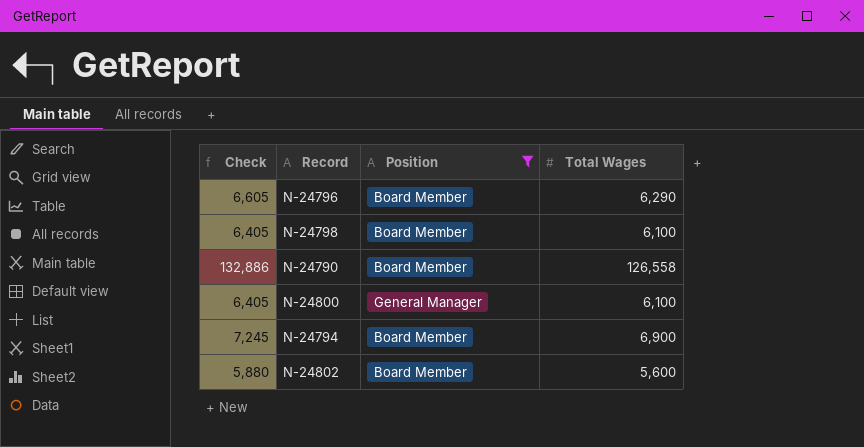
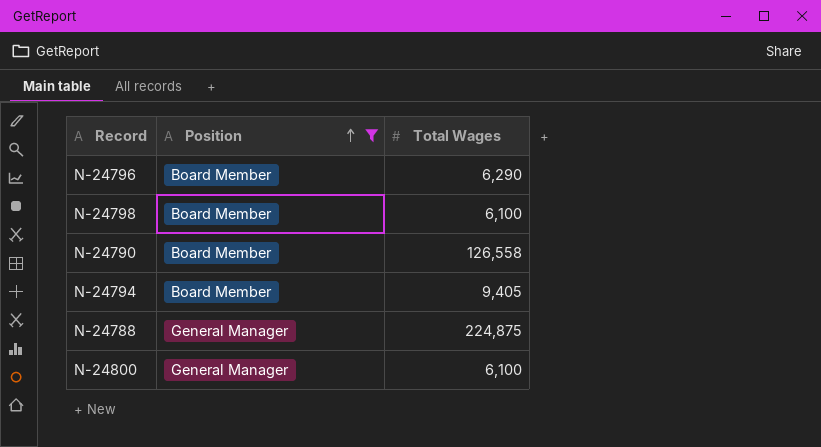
row order: none -> Position ascending
column Check | formula: [Total Wages] * 1.05 -> none
row N-24802: 5,880 | Board Member | 5,600 -> none
N-24794 | Total Wages: 6,900 -> 9,405
row N-24788: none -> General Manager | 224,875

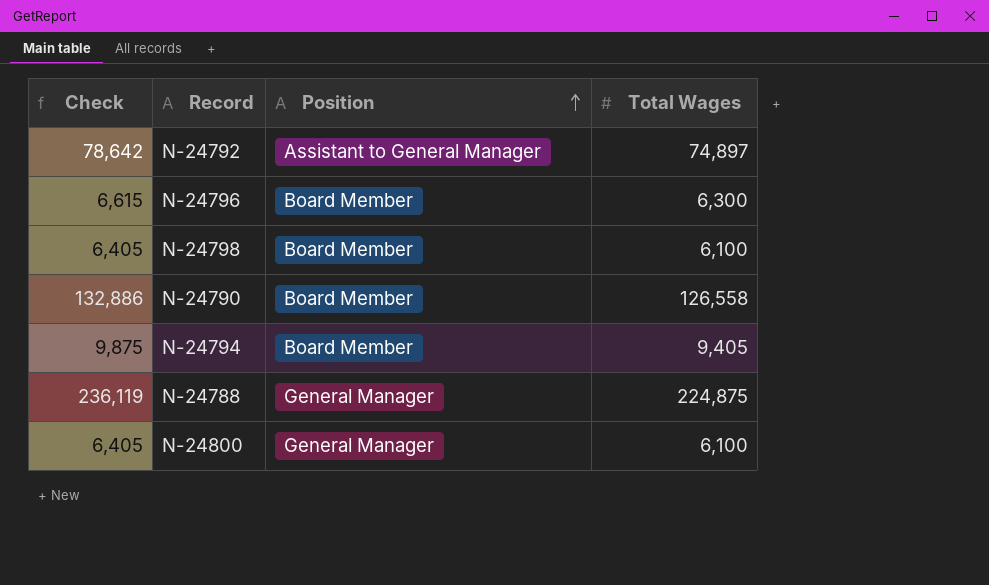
filter: Position != Assistant to General Manager -> none
column Check | formula: none -> [Total Wages] * 1.05
N-24796 | Total Wages: 6,290 -> 6,300

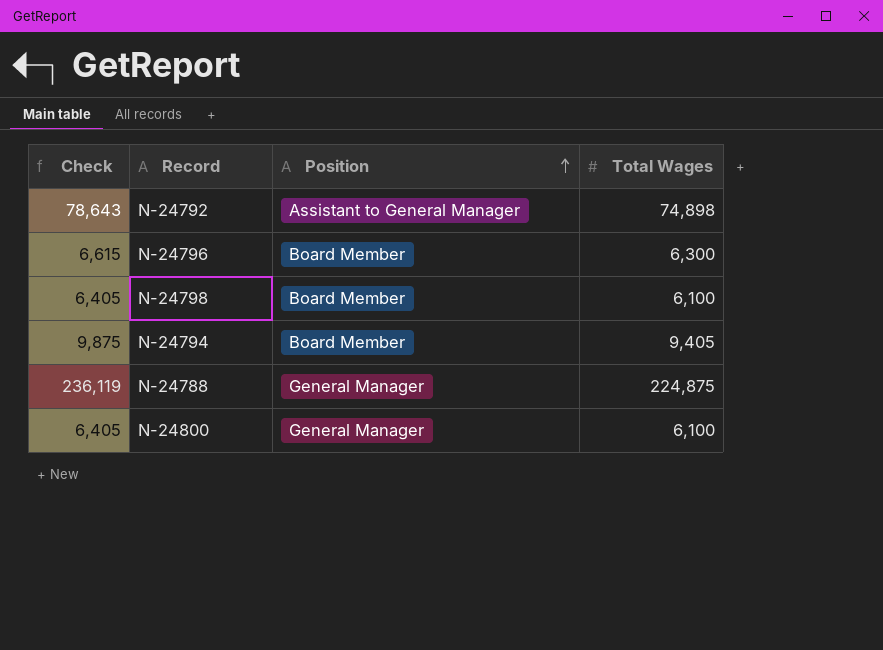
row N-24790: 132,886 | Board Member | 126,558 -> none
N-24792 | Check: 78,642 -> 78,643
N-24792 | Total Wages: 74,897 -> 74,898

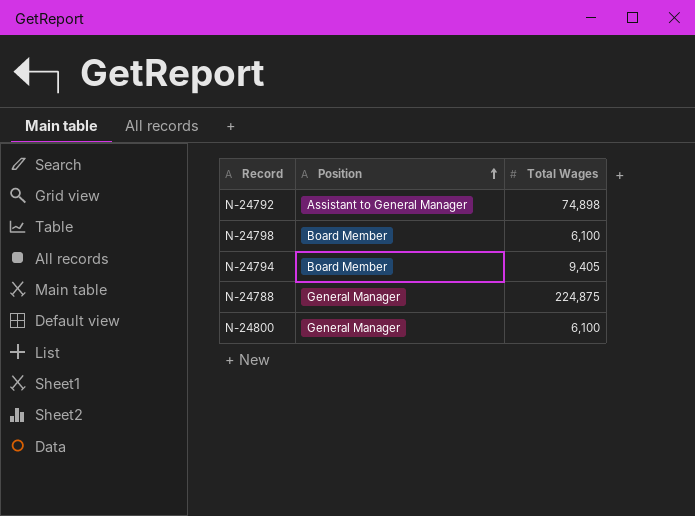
column Check | formula: [Total Wages] * 1.05 -> none
row N-24796: 6,615 | Board Member | 6,300 -> none

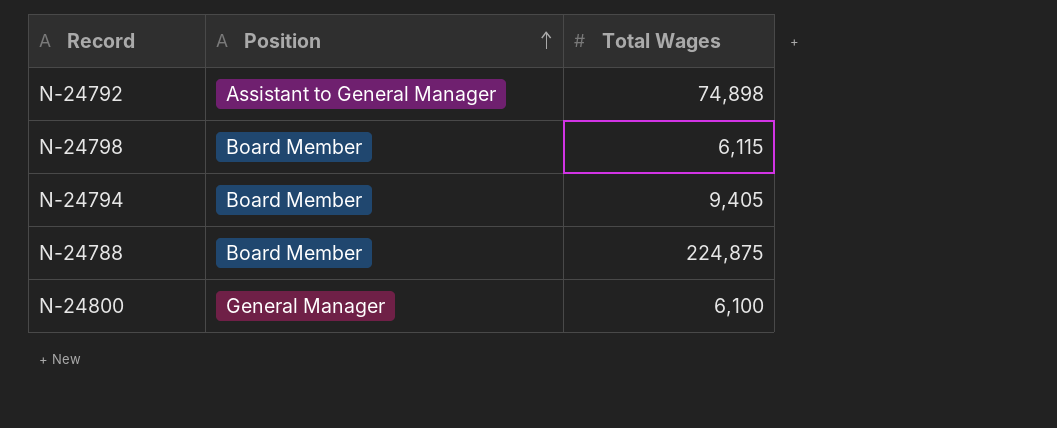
N-24798 | Total Wages: 6,100 -> 6,115
N-24788 | Position: General Manager -> Board Member

